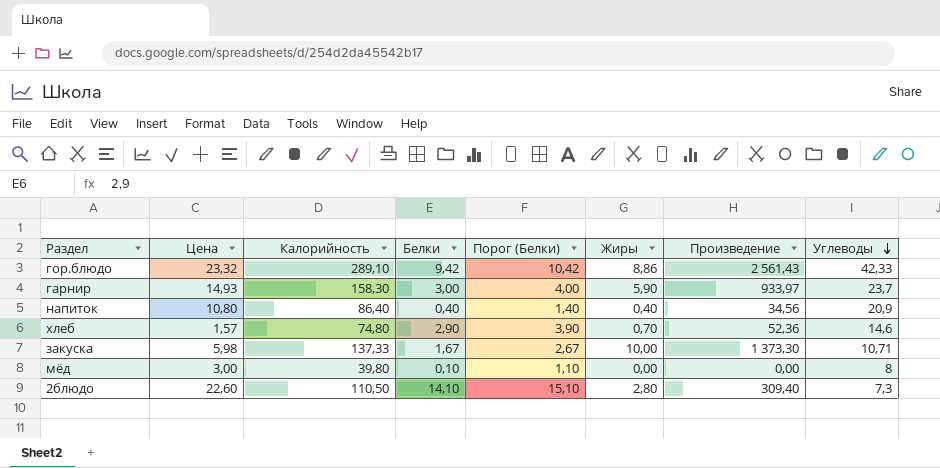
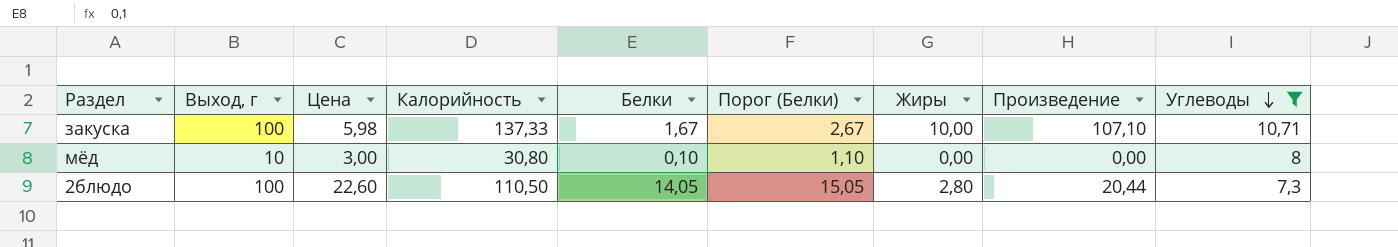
filter: none -> Углеводы <= 10,71
column Выход, г | position: none -> 2
column Произведение | formula: [Калорийность] * [Жиры] -> [Жиры] * [Углеводы]
мёд | Калорийность: 39,80 -> 30,80
2блюдо | Белки: 14,10 -> 14,05
2блюдо | Порог (Белки): 15,10 -> 15,05

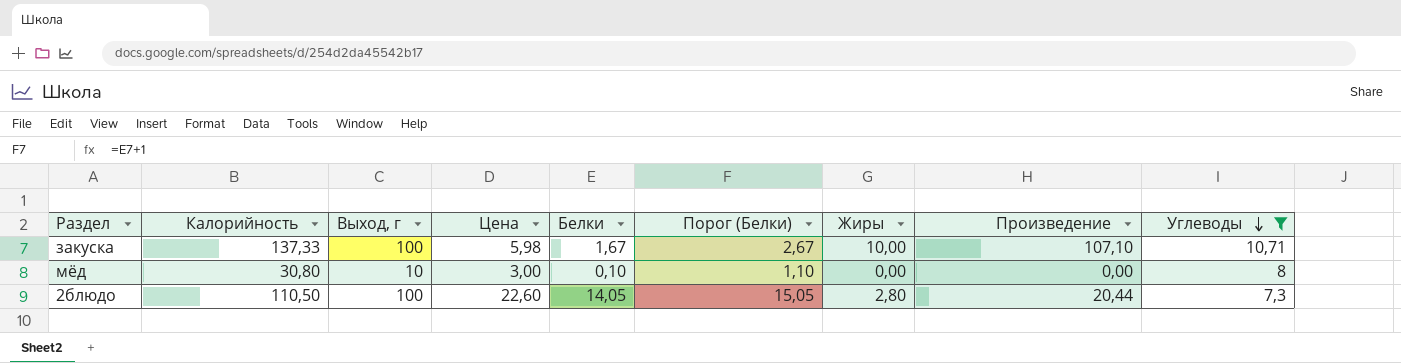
column Калорийность | position: 4 -> 2

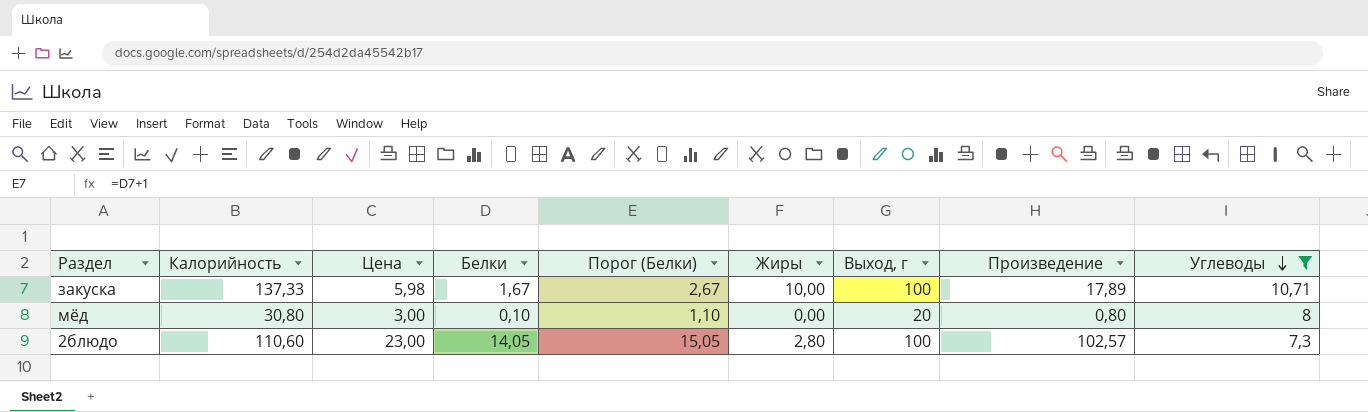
column Выход, г | position: 3 -> 7
column Произведение | formula: [Жиры] * [Углеводы] -> [Белки] * [Углеводы]
мёд | Выход, г: 10 -> 20
2блюдо | Калорийность: 110,50 -> 110,60
2блюдо | Цена: 22,60 -> 23,00

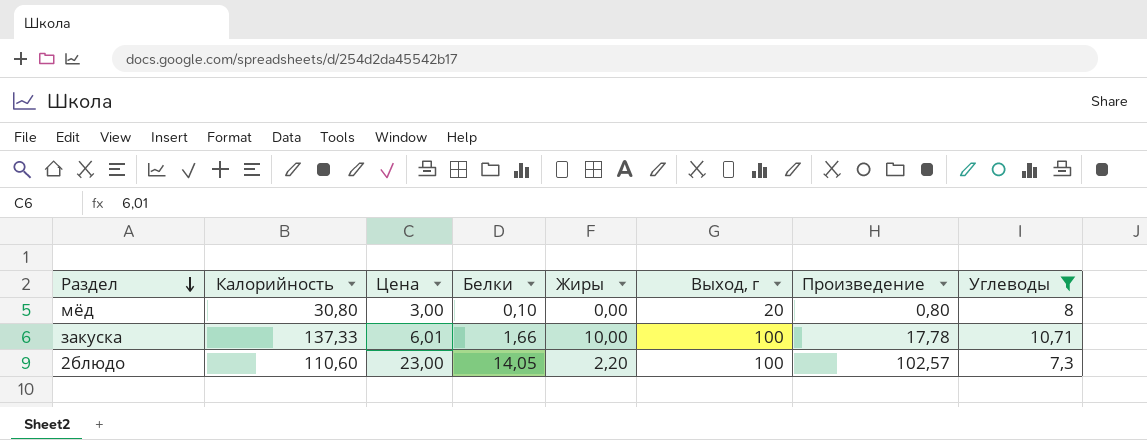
row order: Углеводы descending -> Раздел descending
column Порог (Белки) | formula: [Белки] + 1 -> none
закуска | Цена: 5,98 -> 6,01
закуска | Белки: 1,67 -> 1,66
закуска | Произведение: 17,89 -> 17,78
2блюдо | Жиры: 2,80 -> 2,20

